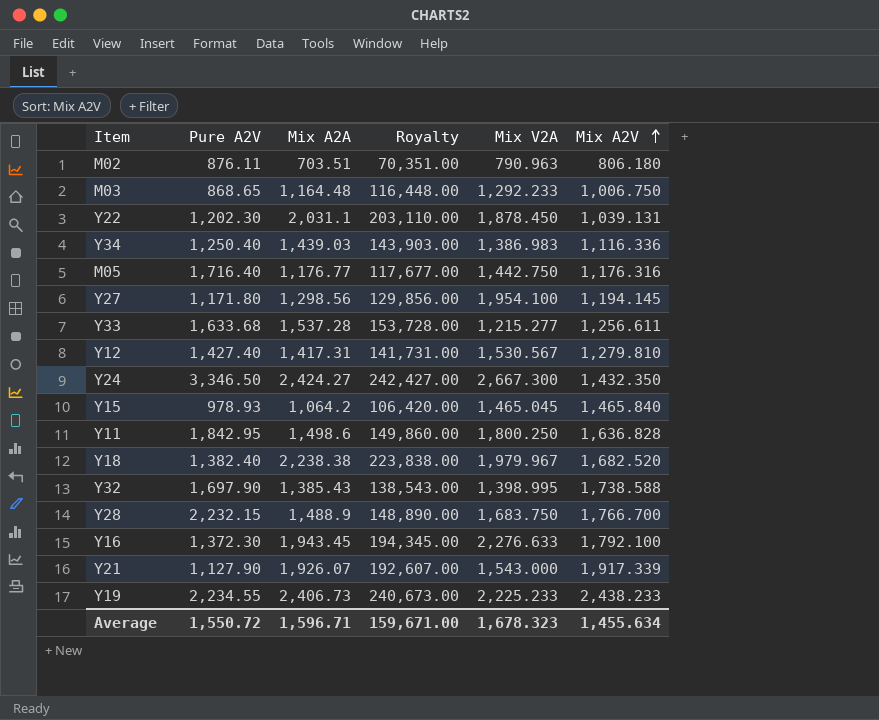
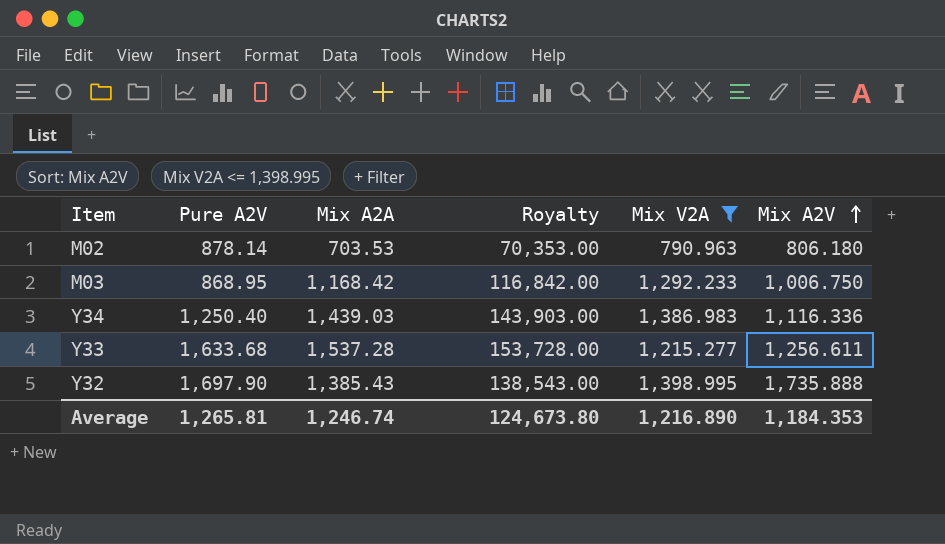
filter: none -> Mix V2A <= 1,398.995
M02 | Pure A2V: 876.11 -> 878.14
M02 | Mix A2A: 703.51 -> 703.53
M02 | Royalty: 70,351.00 -> 70,353.00
M03 | Pure A2V: 868.65 -> 868.95
M03 | Mix A2A: 1,164.48 -> 1,168.42
M03 | Royalty: 116,448.00 -> 116,842.00
Y32 | Mix A2V: 1,738.588 -> 1,735.888
Average | Pure A2V: 1,550.72 -> 1,265.81
Average | Mix A2A: 1,596.71 -> 1,246.74
Average | Royalty: 159,671.00 -> 124,673.80
Average | Mix V2A: 1,678.323 -> 1,216.890
Average | Mix A2V: 1,455.634 -> 1,184.353

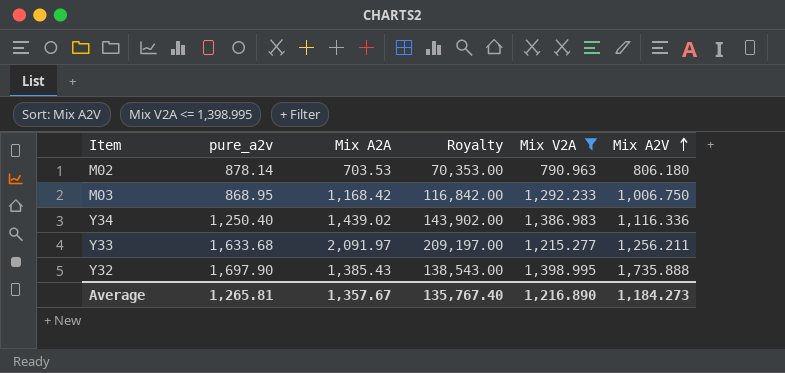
column name: Pure A2V -> pure_a2v
Y34 | Mix A2A: 1,439.03 -> 1,439.02
Y34 | Royalty: 143,903.00 -> 143,902.00
Y33 | Mix A2A: 1,537.28 -> 2,091.97
Y33 | Royalty: 153,728.00 -> 209,197.00
Y33 | Mix A2V: 1,256.611 -> 1,256.211
Average | Mix A2A: 1,246.74 -> 1,357.67
Average | Royalty: 124,673.80 -> 135,767.40
Average | Mix A2V: 1,184.353 -> 1,184.273

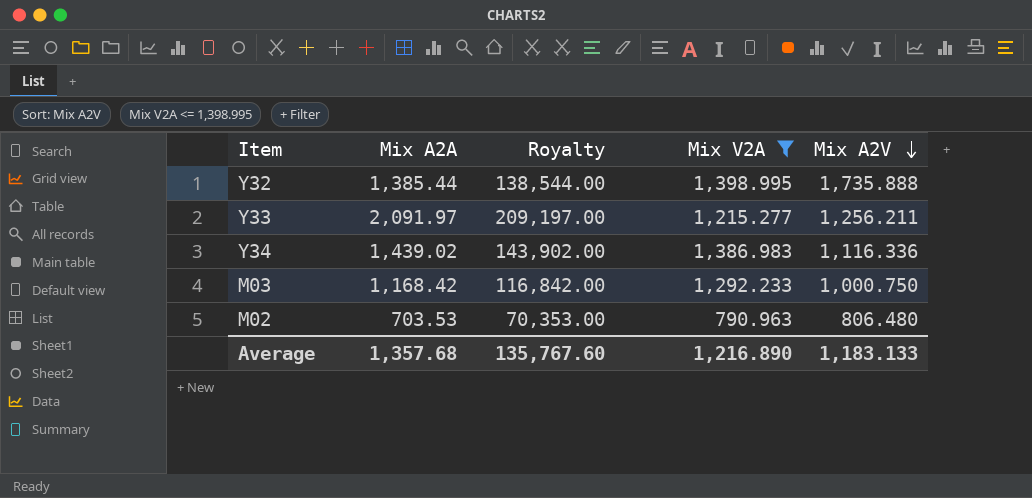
row order: Mix A2V ascending -> Mix A2V descending
column pure_a2v | position: 2 -> none
Y32 | Mix A2A: 1,385.43 -> 1,385.44
Y32 | Royalty: 138,543.00 -> 138,544.00
M03 | Mix A2V: 1,006.750 -> 1,000.750
M02 | Mix A2V: 806.180 -> 806.480
Average | Mix A2A: 1,357.67 -> 1,357.68
Average | Royalty: 135,767.40 -> 135,767.60
Average | Mix A2V: 1,184.273 -> 1,183.133

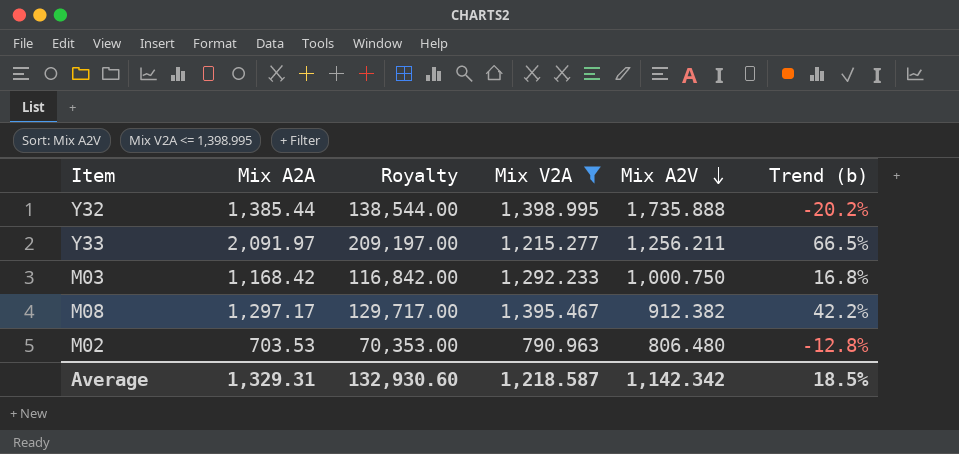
column Trend (b) | formula: none -> ([Mix A2A] - [Mix A2V]) / [Mix A2V]
row Y34: 1,439.02 | 143,902.00 | 1,386.983 | 1,116.336 -> none
row M08: none -> 1,297.17 | 129,717.00 | 1,395.467 | 912.382 | 42.2%
Average | Mix A2A: 1,357.68 -> 1,329.31
Average | Royalty: 135,767.60 -> 132,930.60
Average | Mix V2A: 1,216.890 -> 1,218.587
Average | Mix A2V: 1,183.133 -> 1,142.342

